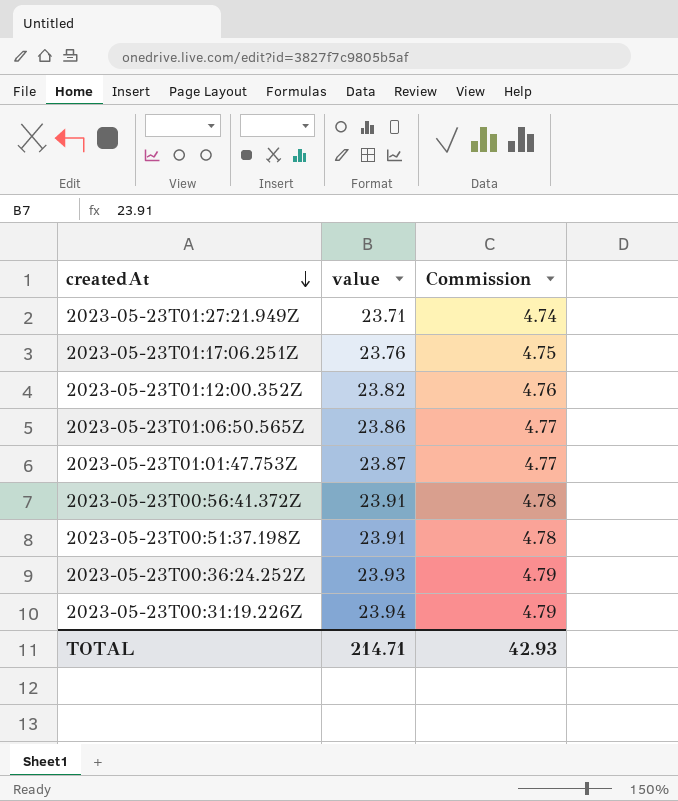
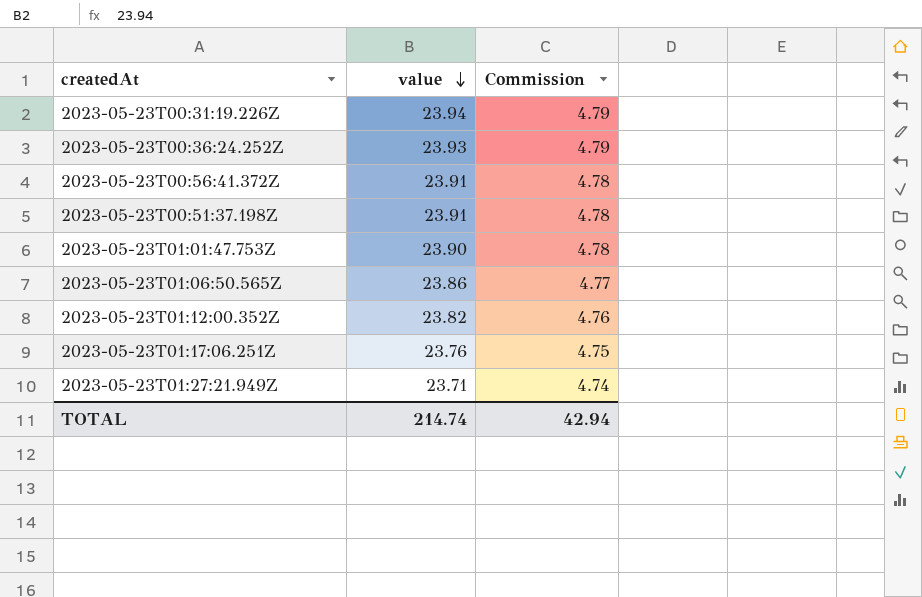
row order: createdAt descending -> value descending
2023-05-23T01:01:47.753Z | value: 23.87 -> 23.90
2023-05-23T01:01:47.753Z | Commission: 4.77 -> 4.78
TOTAL | value: 214.71 -> 214.74
TOTAL | Commission: 42.93 -> 42.94

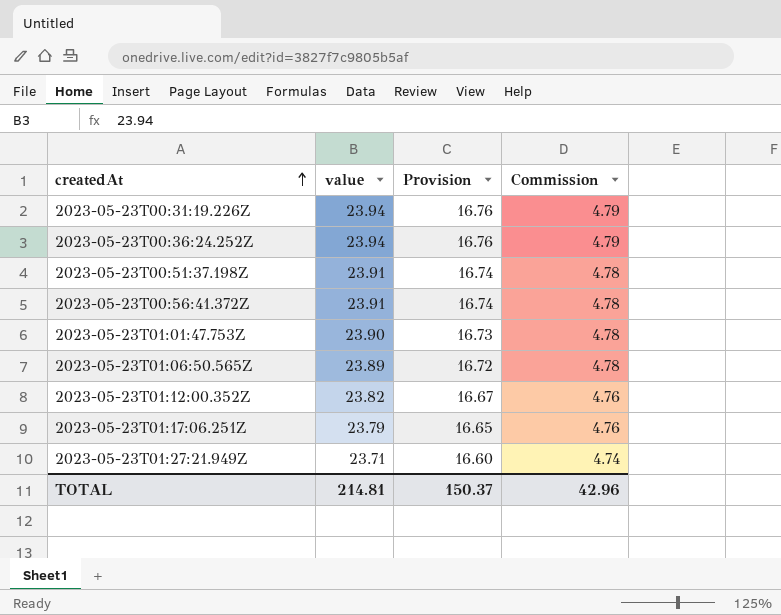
row order: value descending -> createdAt ascending
column Provision | formula: none -> [value] * 0.7
2023-05-23T00:36:24.252Z | value: 23.93 -> 23.94
2023-05-23T01:06:50.565Z | value: 23.86 -> 23.89
2023-05-23T01:06:50.565Z | Commission: 4.77 -> 4.78
2023-05-23T01:17:06.251Z | value: 23.76 -> 23.79
2023-05-23T01:17:06.251Z | Commission: 4.75 -> 4.76
TOTAL | value: 214.74 -> 214.81
TOTAL | Commission: 42.94 -> 42.96

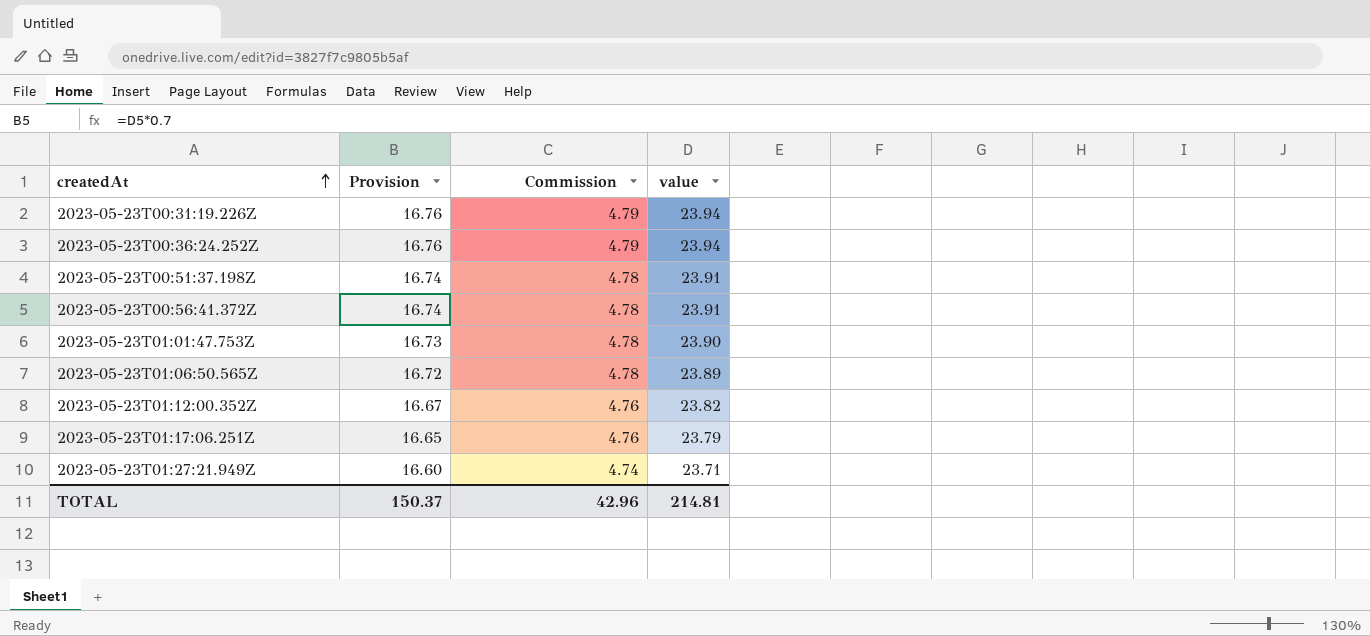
column value | position: 2 -> 4

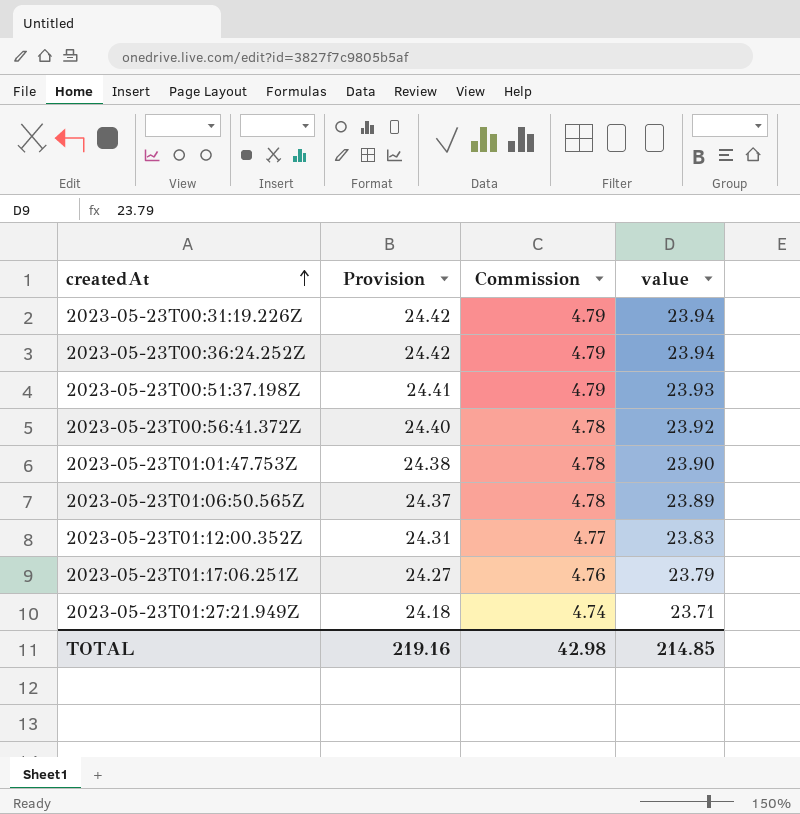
column Provision | formula: [value] * 0.7 -> [value] * 1.02
2023-05-23T00:51:37.198Z | Commission: 4.78 -> 4.79
2023-05-23T00:51:37.198Z | value: 23.91 -> 23.93
2023-05-23T00:56:41.372Z | value: 23.91 -> 23.92
2023-05-23T01:12:00.352Z | Commission: 4.76 -> 4.77
2023-05-23T01:12:00.352Z | value: 23.82 -> 23.83
TOTAL | Provision: 150.37 -> 219.16
TOTAL | Commission: 42.96 -> 42.98
TOTAL | value: 214.81 -> 214.85

